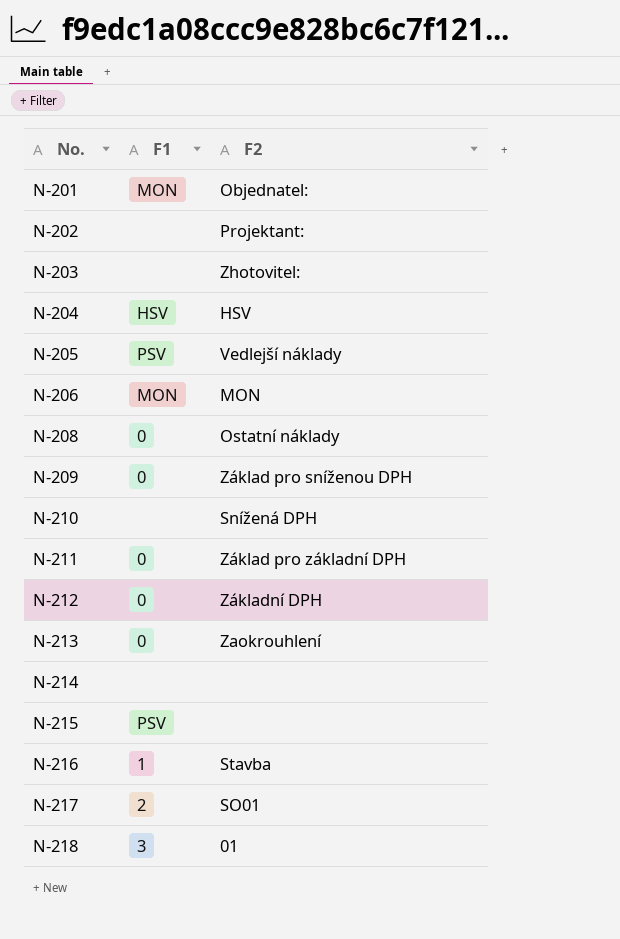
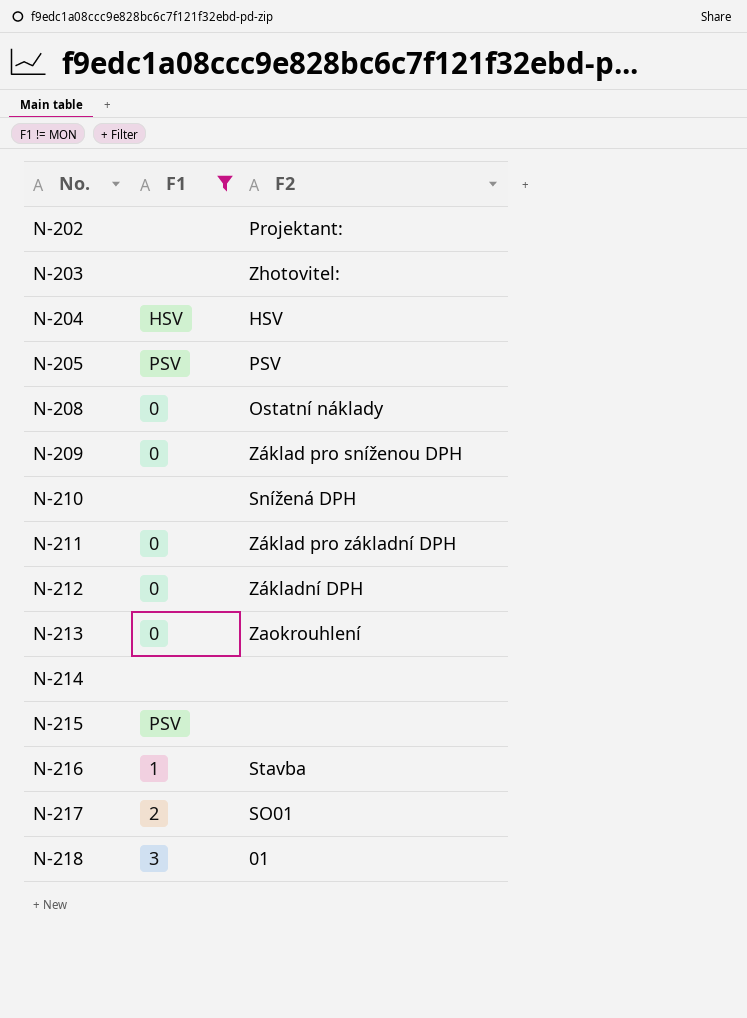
filter: none -> F1 != MON
N-205 | F2: Vedlejší náklady -> PSV

